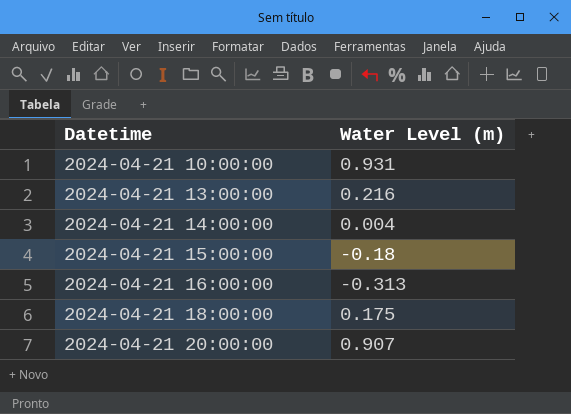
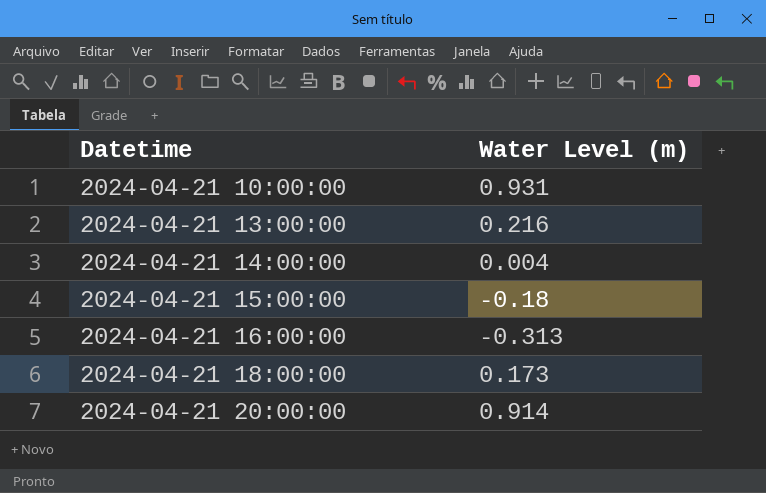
2024-04-21 18:00:00 | Water Level (m): 0.175 -> 0.173
2024-04-21 20:00:00 | Water Level (m): 0.907 -> 0.914

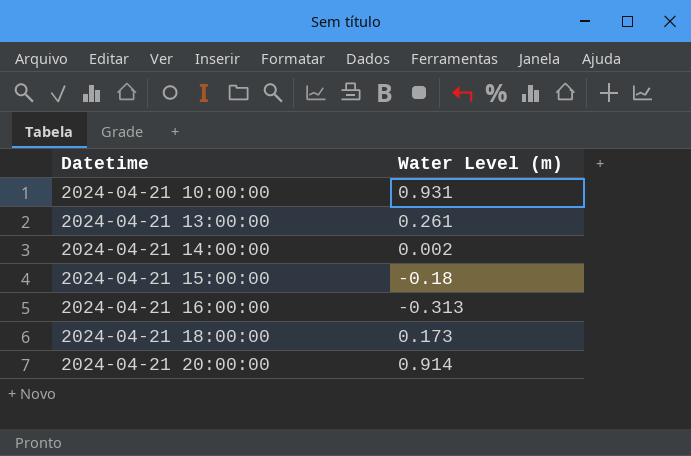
2024-04-21 13:00:00 | Water Level (m): 0.216 -> 0.261
2024-04-21 14:00:00 | Water Level (m): 0.004 -> 0.002

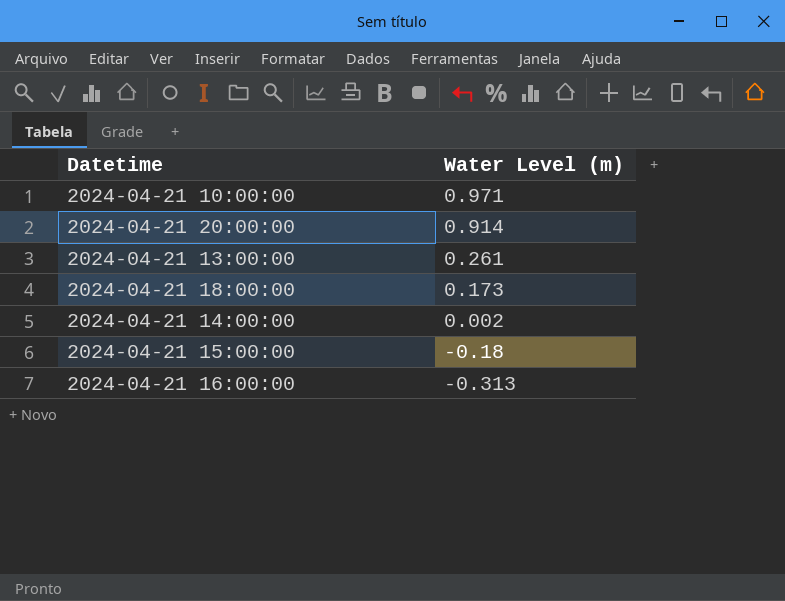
row order: Datetime ascending -> Water Level (m) descending
2024-04-21 10:00:00 | Water Level (m): 0.931 -> 0.971

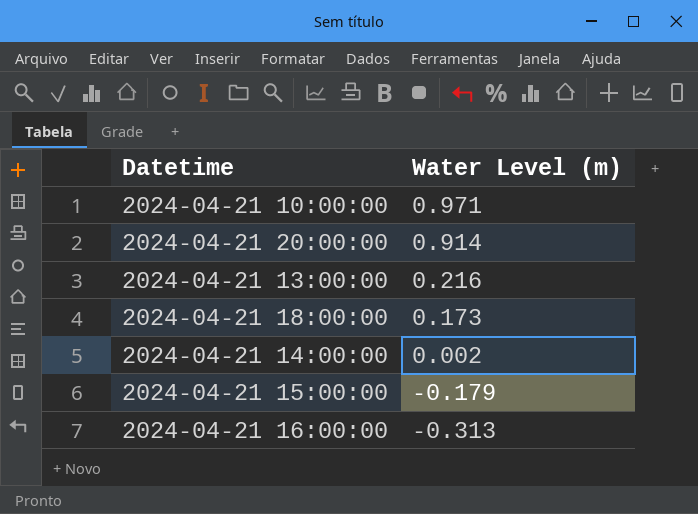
2024-04-21 13:00:00 | Water Level (m): 0.261 -> 0.216
2024-04-21 15:00:00 | Water Level (m): -0.18 -> -0.179

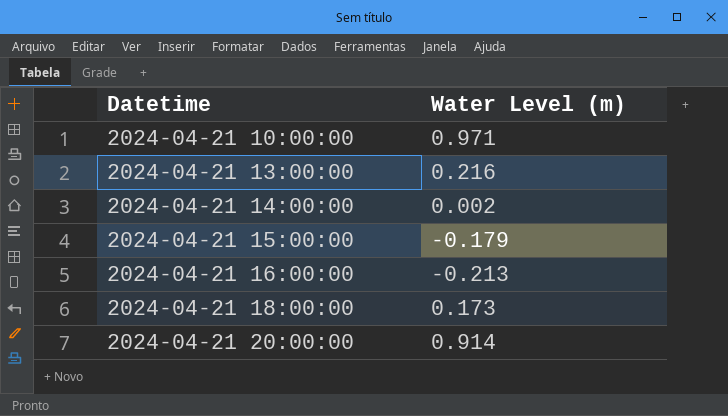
row order: Water Level (m) descending -> Datetime ascending
2024-04-21 16:00:00 | Water Level (m): -0.313 -> -0.213

